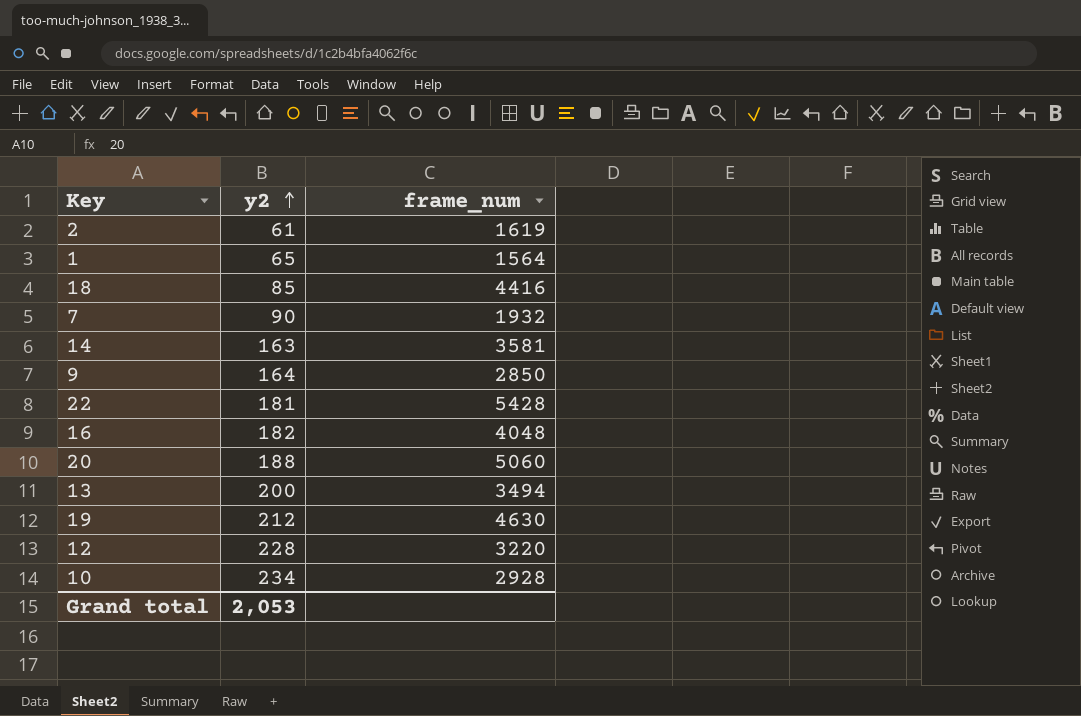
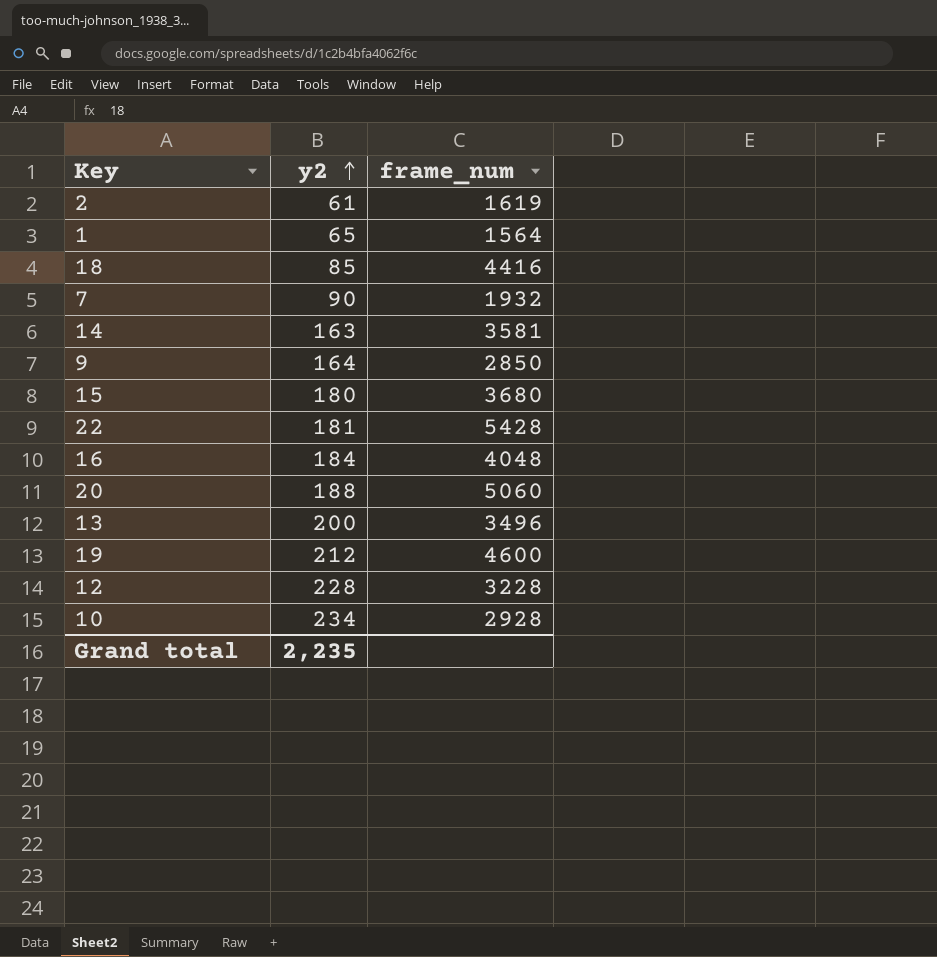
row 15: none -> 180 | 3680
16 | y2: 182 -> 184
13 | frame_num: 3494 -> 3496
19 | frame_num: 4630 -> 4600
12 | frame_num: 3220 -> 3228
Grand total | y2: 2,053 -> 2,235

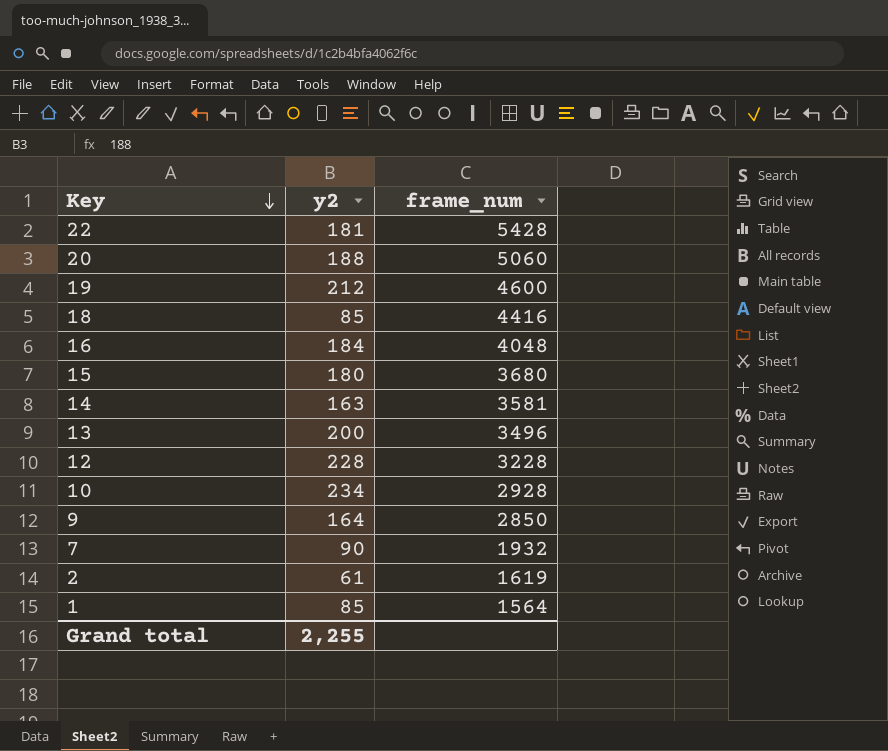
row order: y2 ascending -> Key descending
1 | y2: 65 -> 85
Grand total | y2: 2,235 -> 2,255

